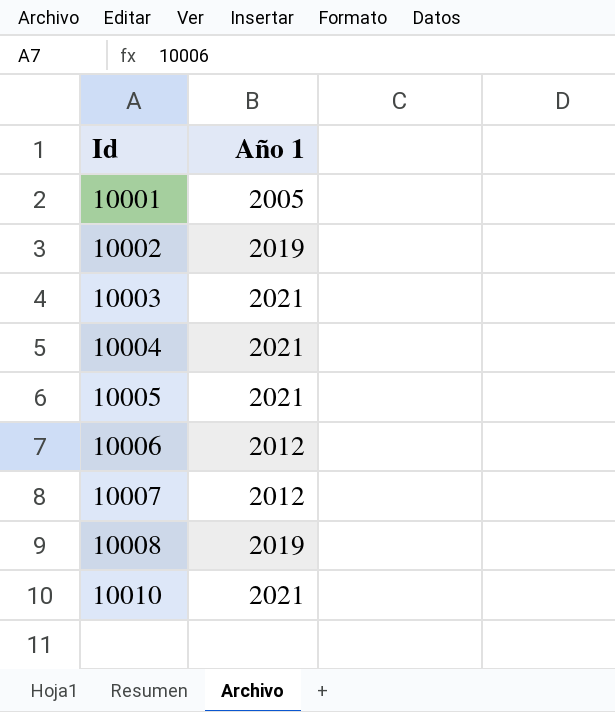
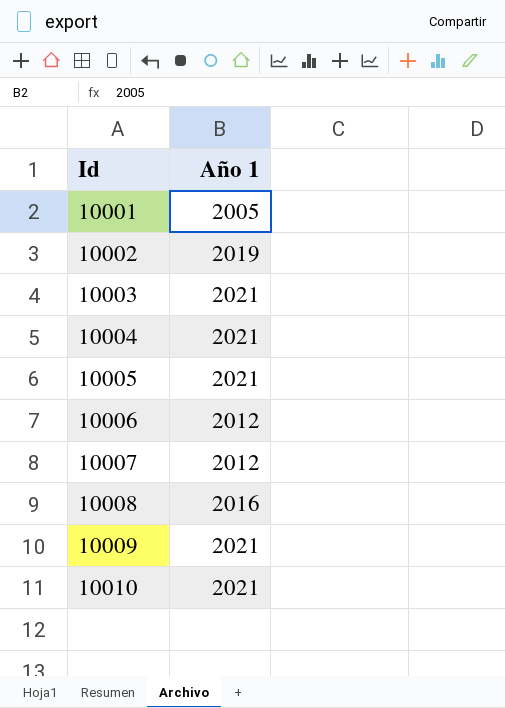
10008 | Año 1: 2019 -> 2016
row 10009: none -> 2021

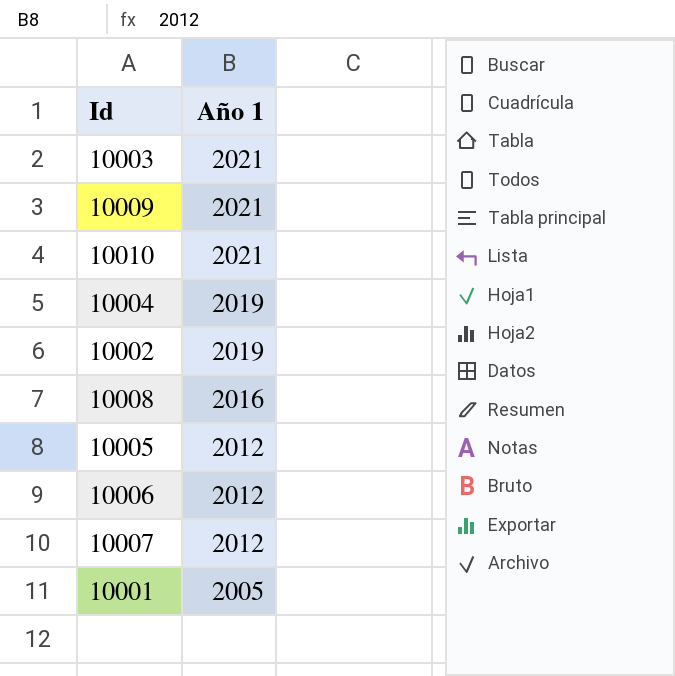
row order: Id ascending -> Año 1 descending
10004 | Año 1: 2021 -> 2019
10005 | Año 1: 2021 -> 2012

